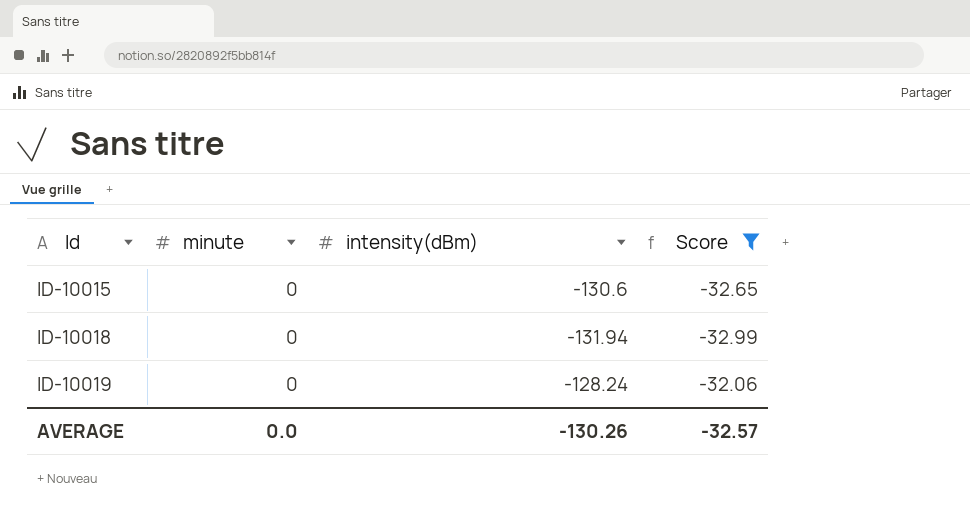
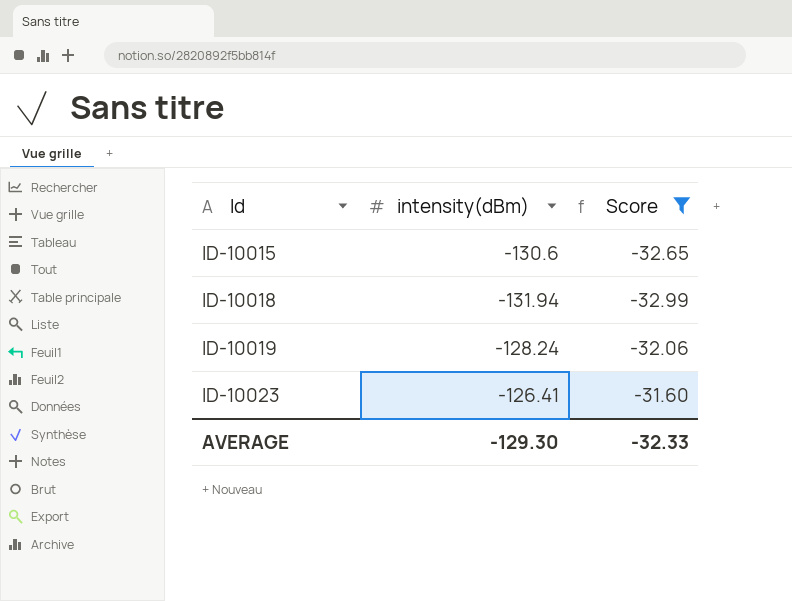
column minute | position: 2 -> none
row ID-10023: none -> -126.41 | -31.60
AVERAGE | intensity(dBm): -130.26 -> -129.30
AVERAGE | Score: -32.57 -> -32.33

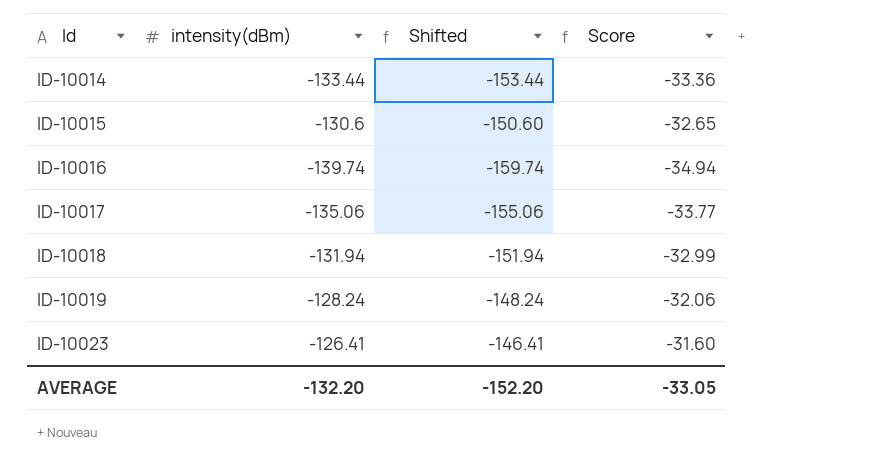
filter: Score >= -32.99 -> none
column Shifted | formula: none -> [intensity(dBm)] - 20
AVERAGE | intensity(dBm): -129.30 -> -132.20
AVERAGE | Score: -32.33 -> -33.05

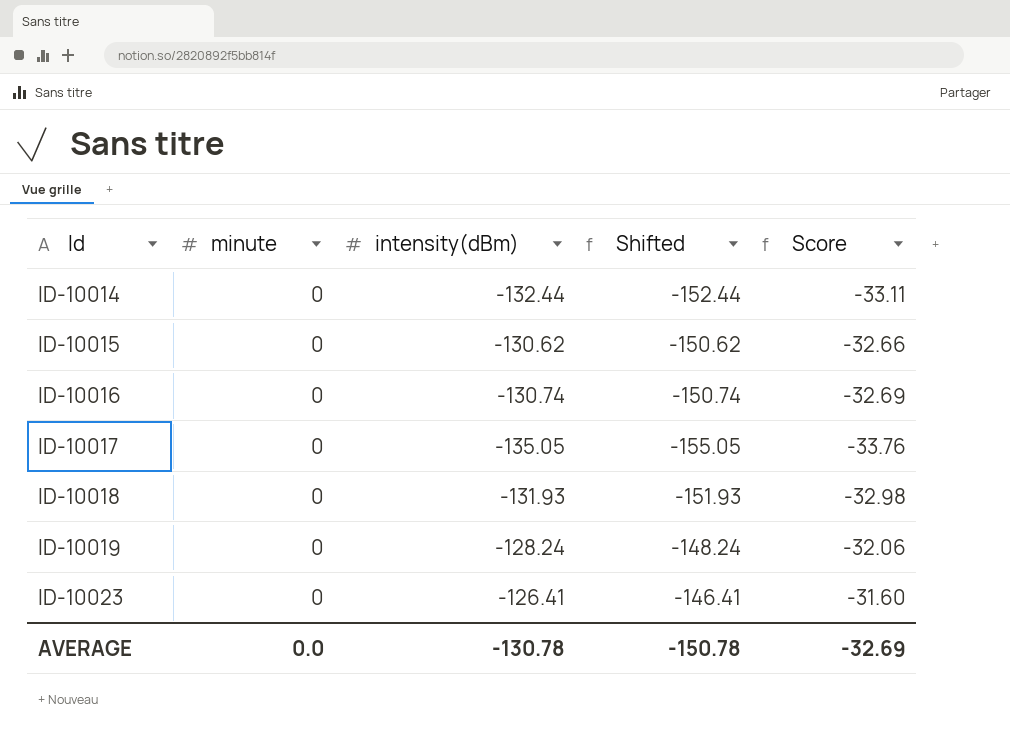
column minute | position: none -> 2
ID-10014 | intensity(dBm): -133.44 -> -132.44
ID-10014 | Shifted: -153.44 -> -152.44
ID-10014 | Score: -33.36 -> -33.11
ID-10015 | intensity(dBm): -130.6 -> -130.62
ID-10015 | Shifted: -150.60 -> -150.62
ID-10015 | Score: -32.65 -> -32.66
ID-10016 | intensity(dBm): -139.74 -> -130.74
ID-10016 | Shifted: -159.74 -> -150.74
ID-10016 | Score: -34.94 -> -32.69
ID-10017 | intensity(dBm): -135.06 -> -135.05
ID-10017 | Shifted: -155.06 -> -155.05
ID-10017 | Score: -33.77 -> -33.76
ID-10018 | intensity(dBm): -131.94 -> -131.93
ID-10018 | Shifted: -151.94 -> -151.93
ID-10018 | Score: -32.99 -> -32.98
AVERAGE | intensity(dBm): -132.20 -> -130.78
AVERAGE | Shifted: -152.20 -> -150.78
AVERAGE | Score: -33.05 -> -32.69

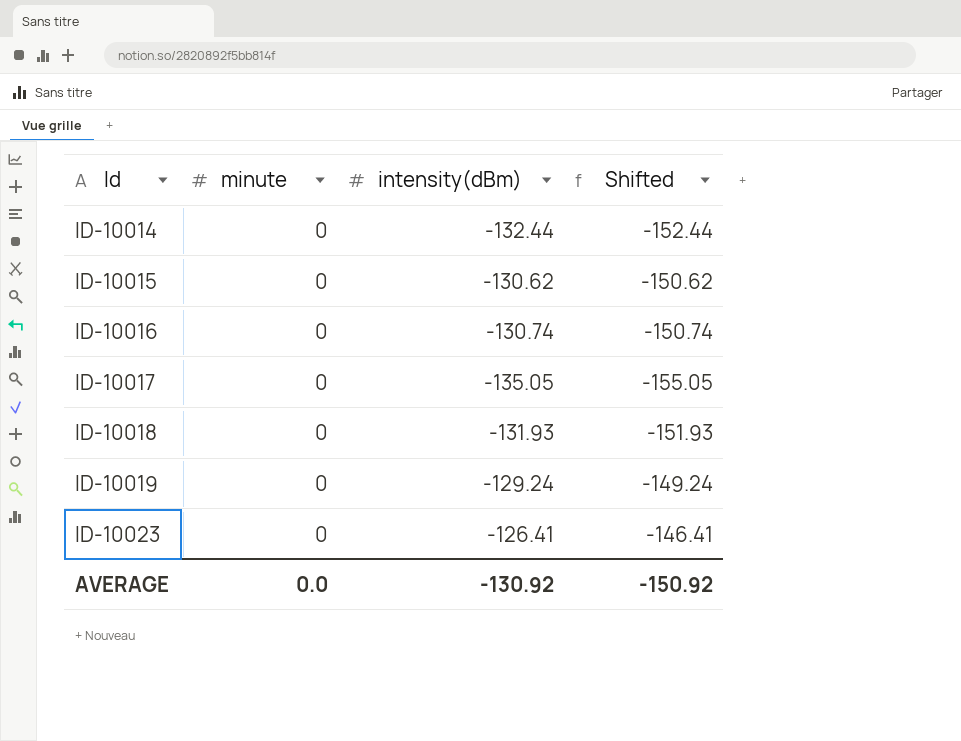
column Score | formula: [intensity(dBm)] * 0.25 -> none
ID-10019 | intensity(dBm): -128.24 -> -129.24
ID-10019 | Shifted: -148.24 -> -149.24
AVERAGE | intensity(dBm): -130.78 -> -130.92
AVERAGE | Shifted: -150.78 -> -150.92

